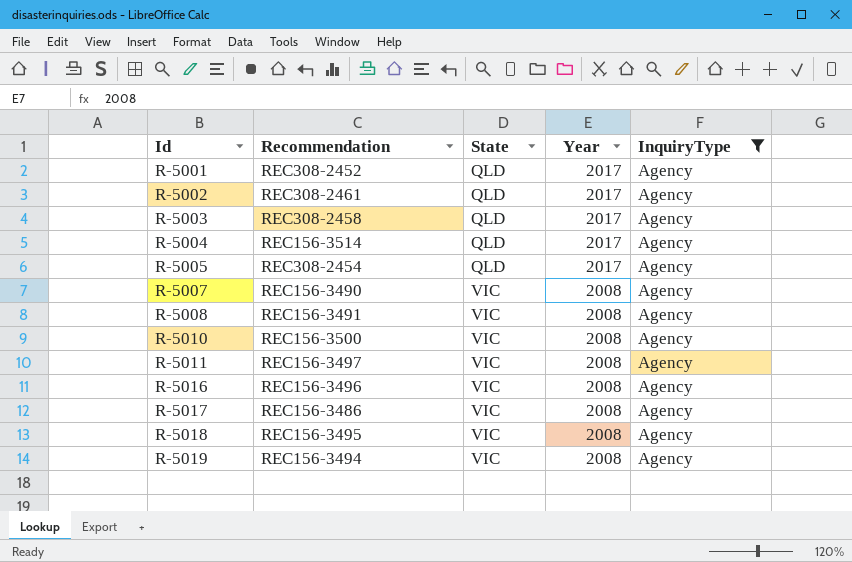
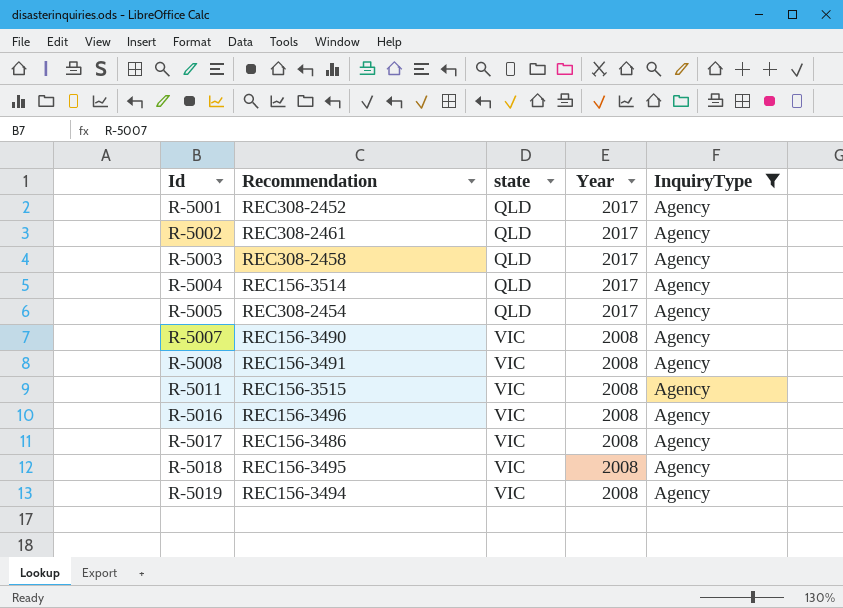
column name: State -> state
row R-5010: REC156-3500 | VIC | 2008 | Agency -> none
R-5011 | Recommendation: REC156-3497 -> REC156-3515

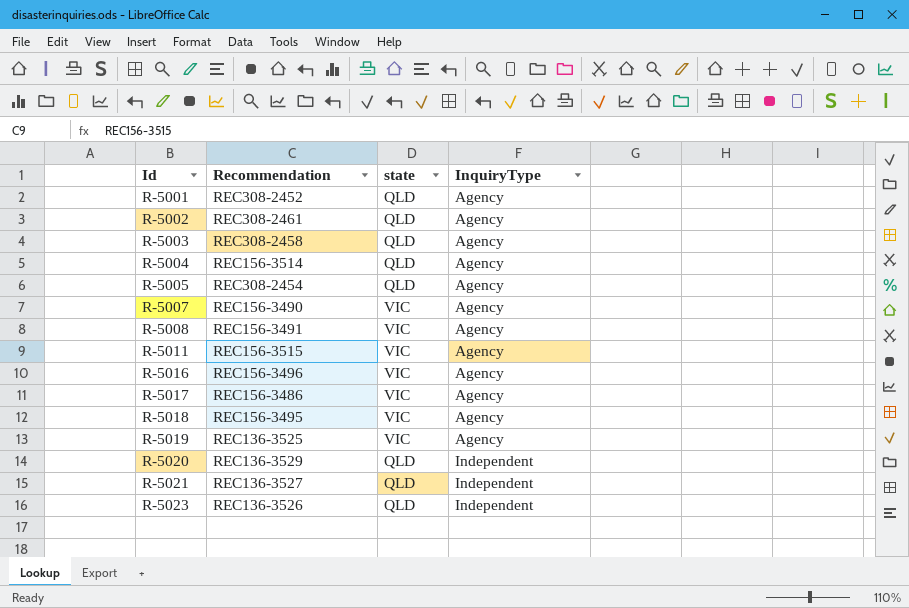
filter: InquiryType = Agency -> none
column Year | position: 4 -> none
R-5019 | Recommendation: REC156-3494 -> REC136-3525

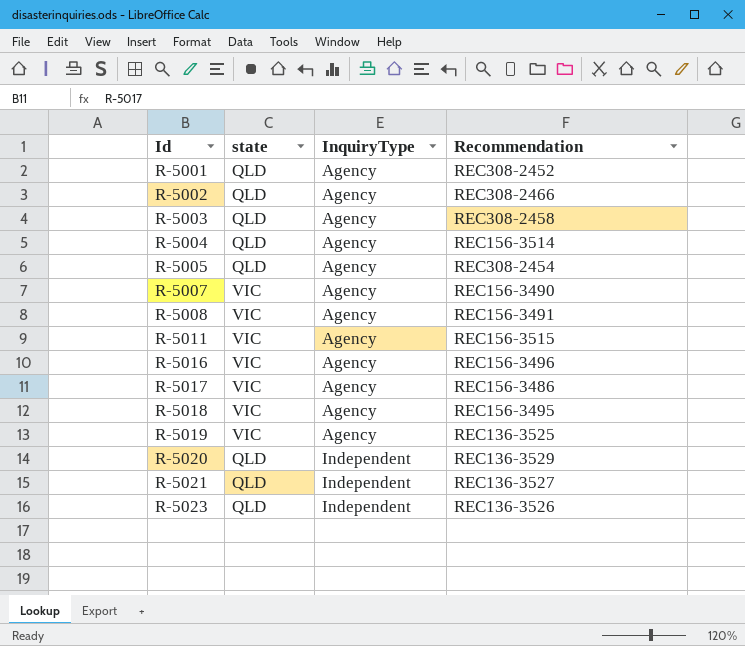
column Recommendation | position: 2 -> 4
R-5002 | Recommendation: REC308-2461 -> REC308-2466

